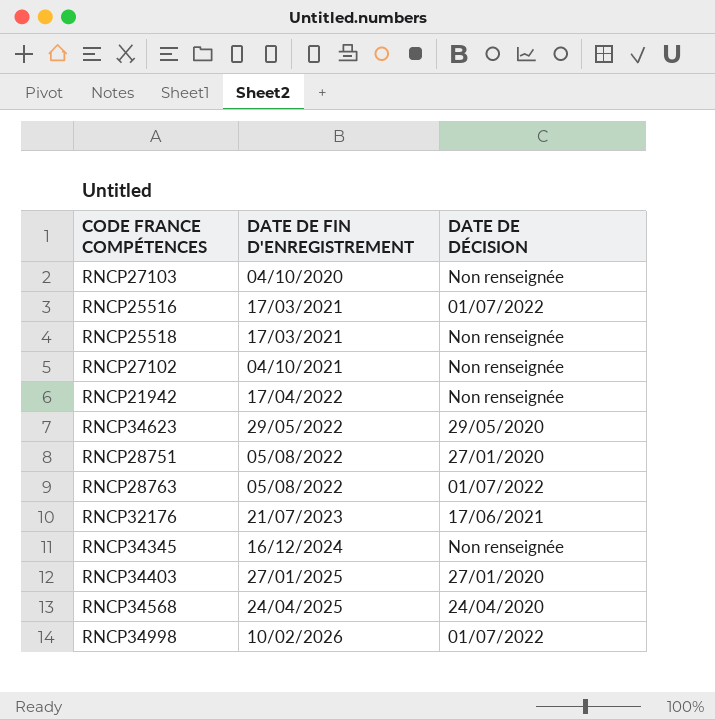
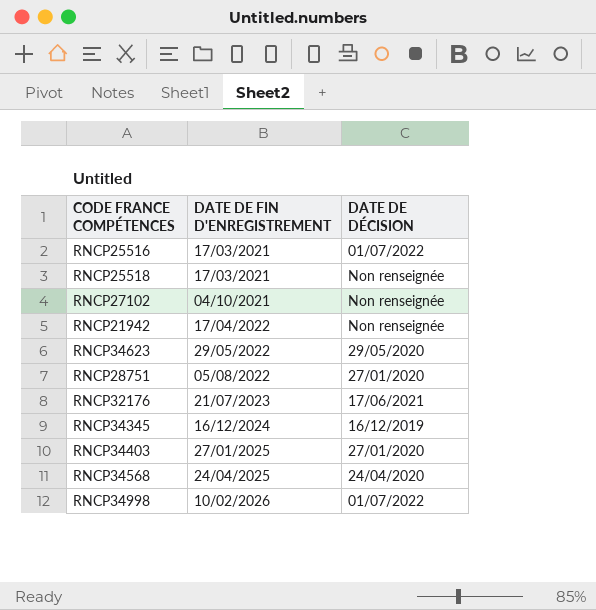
row RNCP27103: 04/10/2020 | Non renseignée -> none
row RNCP28763: 05/08/2022 | 01/07/2022 -> none
RNCP34345 | DATE DE DÉCISION: Non renseignée -> 16/12/2019

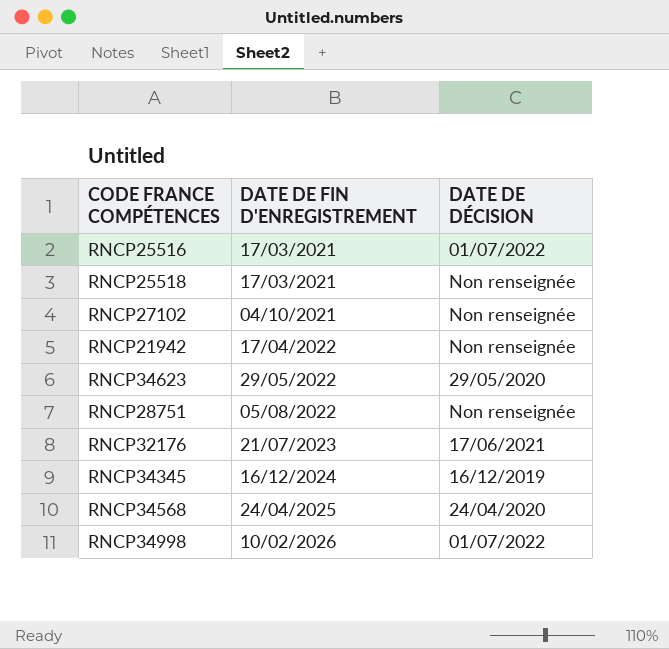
row RNCP34403: 27/01/2025 | 27/01/2020 -> none
RNCP28751 | DATE DE DÉCISION: 27/01/2020 -> Non renseignée

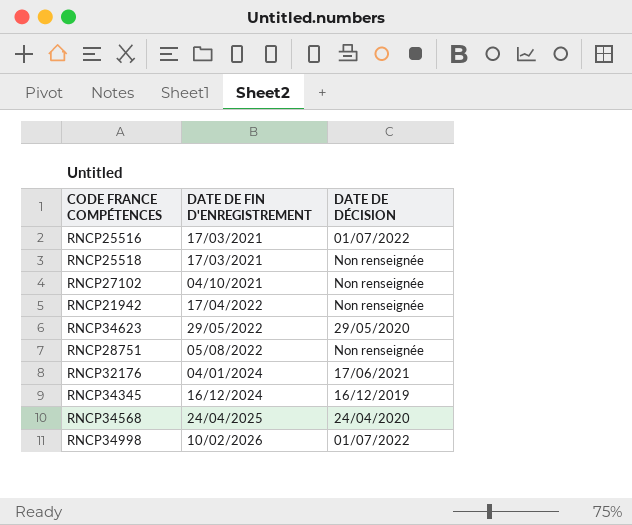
RNCP32176 | DATE DE FIN D'ENREGISTREMENT: 21/07/2023 -> 04/01/2024

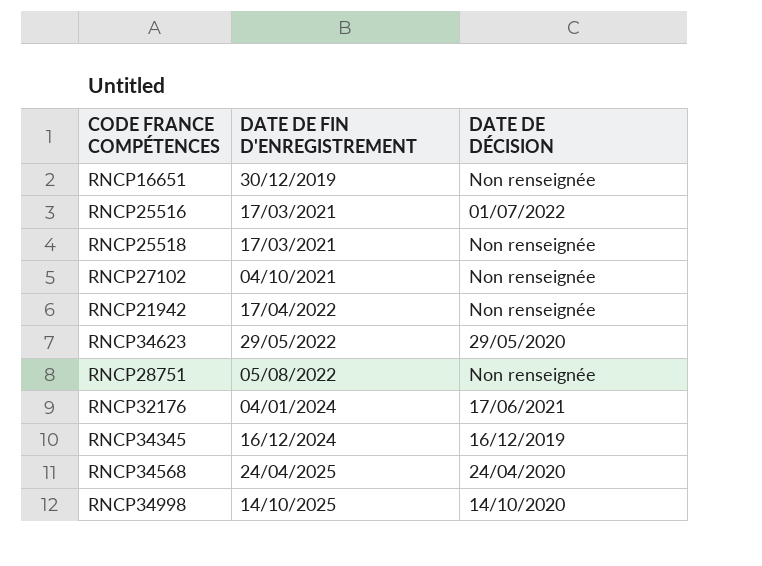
row RNCP16651: none -> 30/12/2019 | Non renseignée
RNCP34998 | DATE DE FIN D'ENREGISTREMENT: 10/02/2026 -> 14/10/2025
RNCP34998 | DATE DE DÉCISION: 01/07/2022 -> 14/10/2020

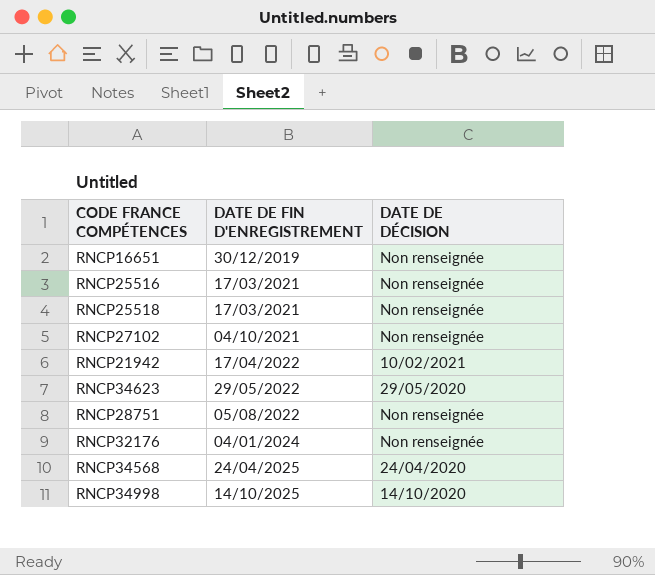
row RNCP34345: 16/12/2024 | 16/12/2019 -> none
RNCP25516 | DATE DE DÉCISION: 01/07/2022 -> Non renseignée
RNCP21942 | DATE DE DÉCISION: Non renseignée -> 10/02/2021
RNCP32176 | DATE DE DÉCISION: 17/06/2021 -> Non renseignée

